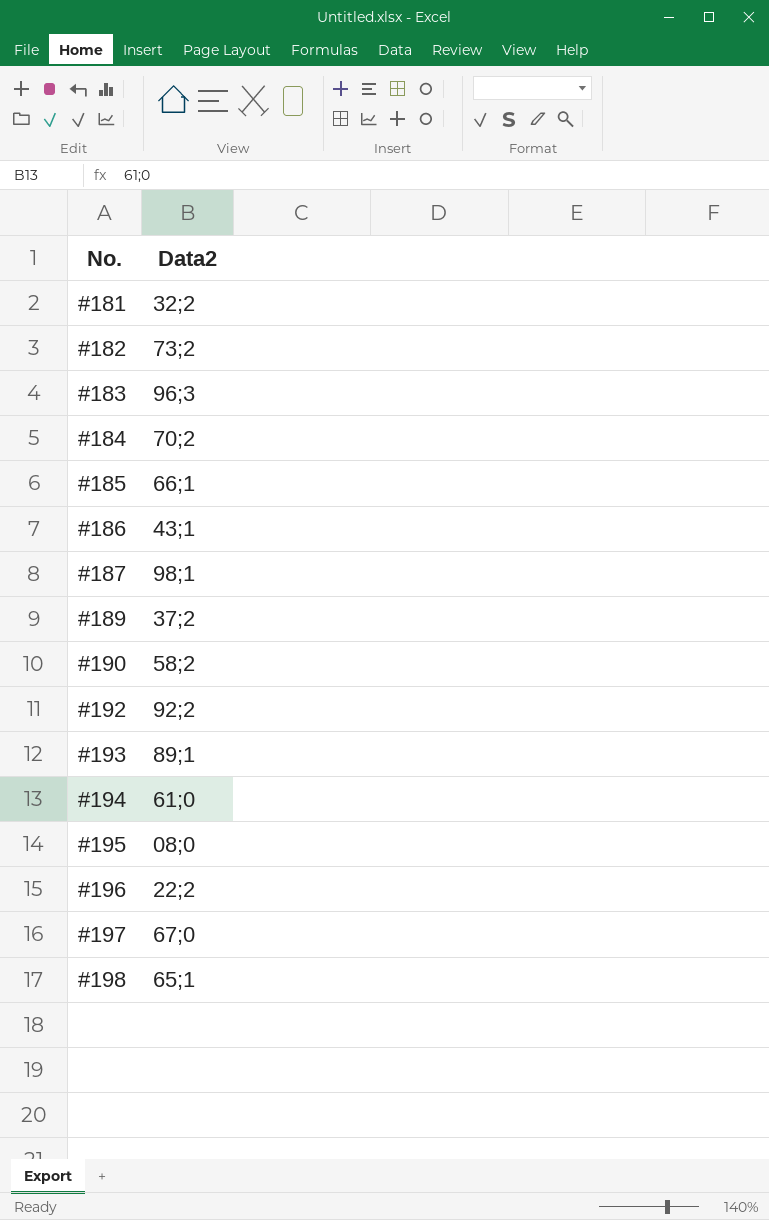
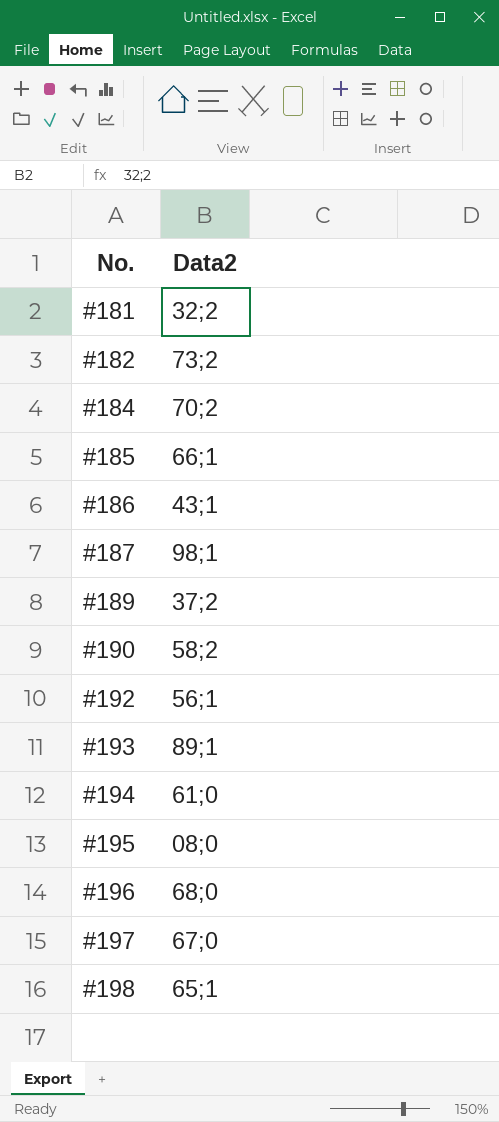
row #183: 96;3 -> none
#192 | Data2: 92;2 -> 56;1
#196 | Data2: 22;2 -> 68;0

